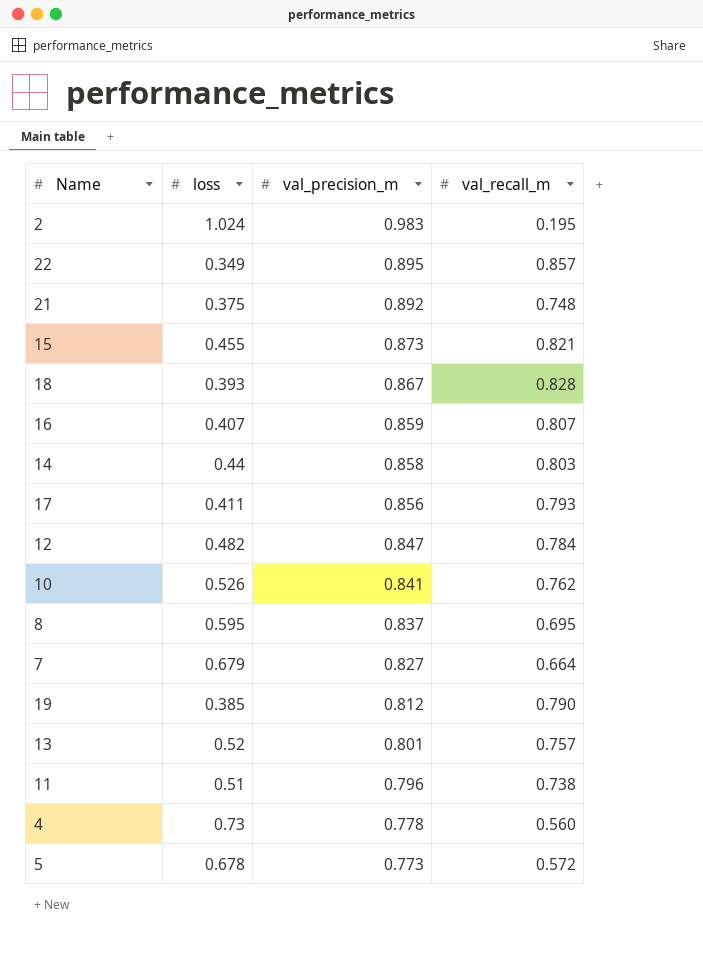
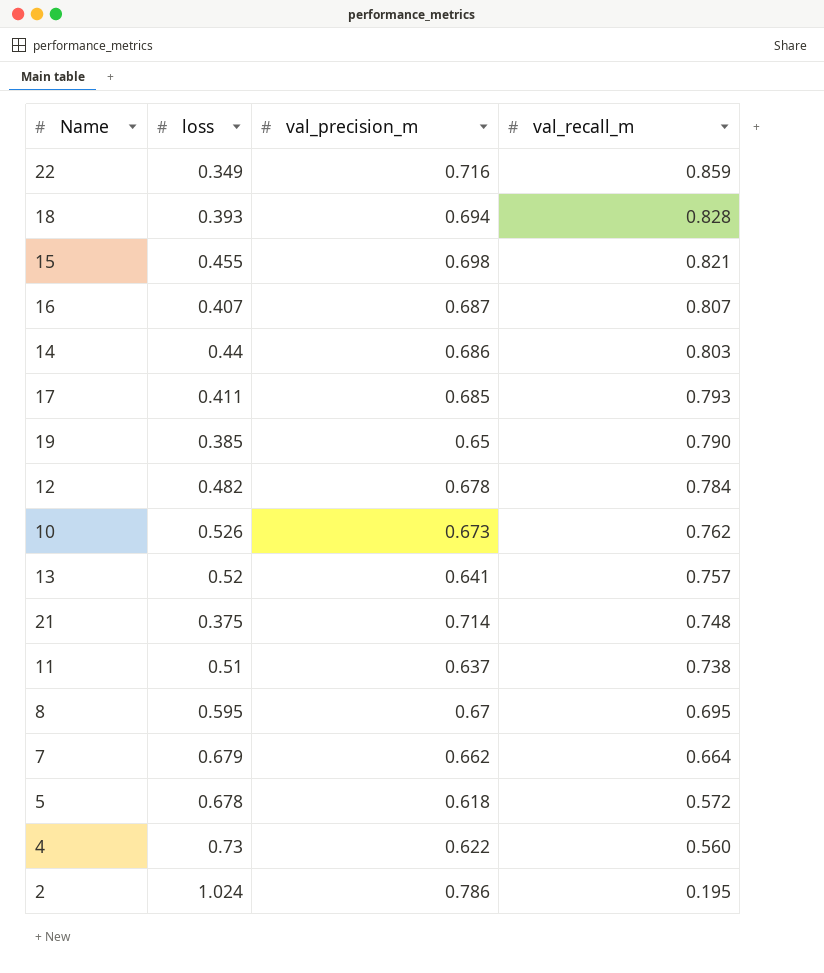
row order: val_precision_m descending -> val_recall_m descending
22 | val_precision_m: 0.895 -> 0.716
22 | val_recall_m: 0.857 -> 0.859
18 | val_precision_m: 0.867 -> 0.694
15 | val_precision_m: 0.873 -> 0.698
16 | val_precision_m: 0.859 -> 0.687
14 | val_precision_m: 0.858 -> 0.686
17 | val_precision_m: 0.856 -> 0.685
19 | val_precision_m: 0.812 -> 0.65
12 | val_precision_m: 0.847 -> 0.678
10 | val_precision_m: 0.841 -> 0.673
13 | val_precision_m: 0.801 -> 0.641
21 | val_precision_m: 0.892 -> 0.714
11 | val_precision_m: 0.796 -> 0.637
8 | val_precision_m: 0.837 -> 0.67
7 | val_precision_m: 0.827 -> 0.662
5 | val_precision_m: 0.773 -> 0.618
4 | val_precision_m: 0.778 -> 0.622
2 | val_precision_m: 0.983 -> 0.786

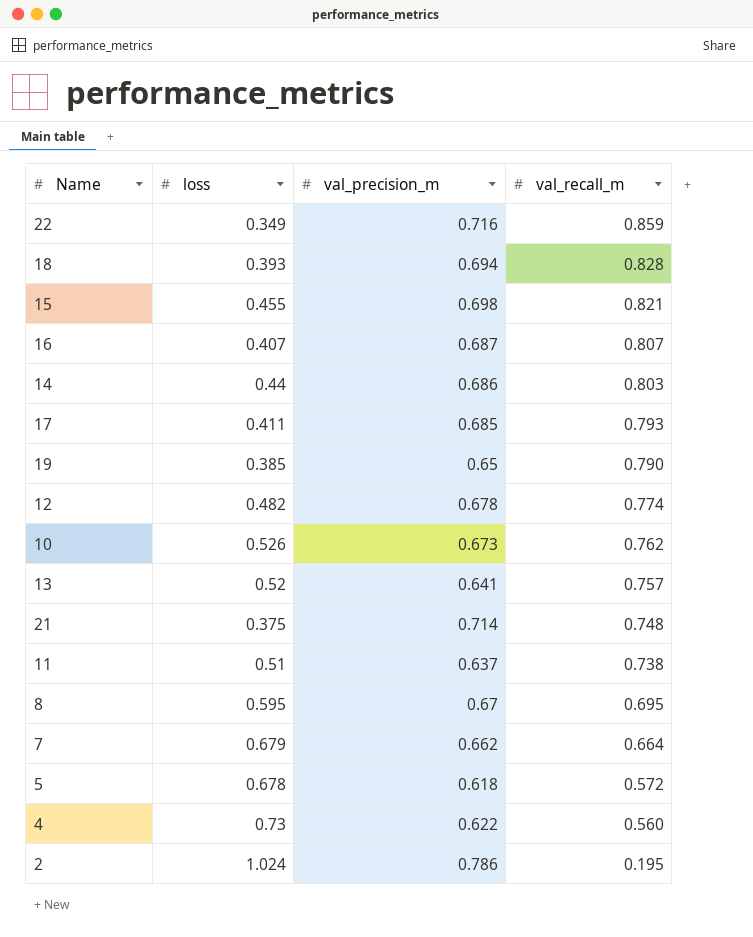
12 | val_recall_m: 0.784 -> 0.774

